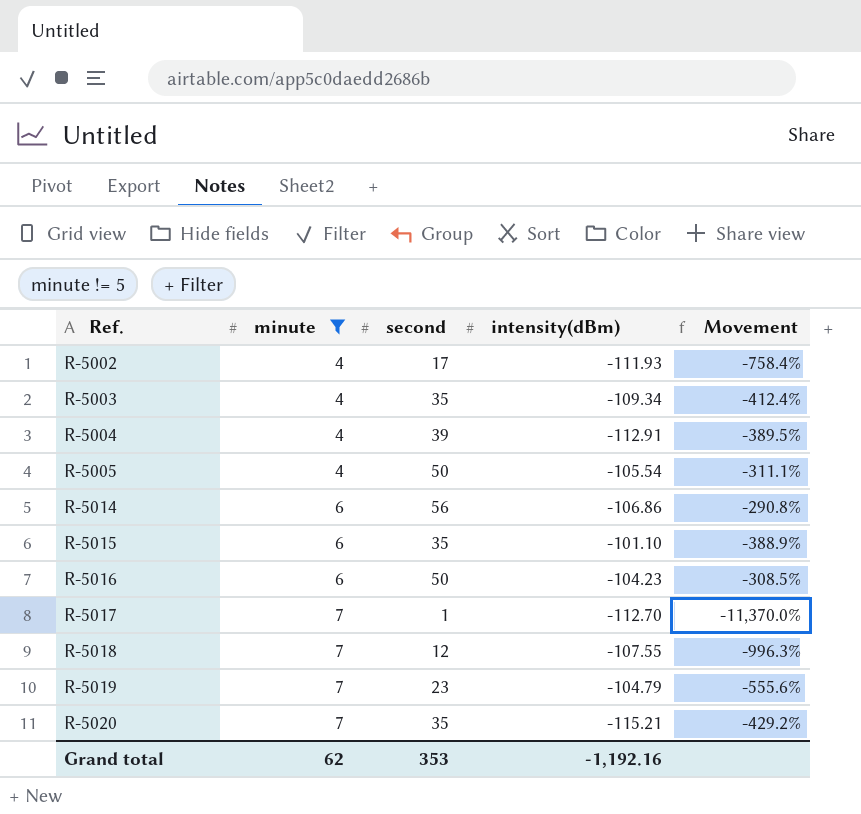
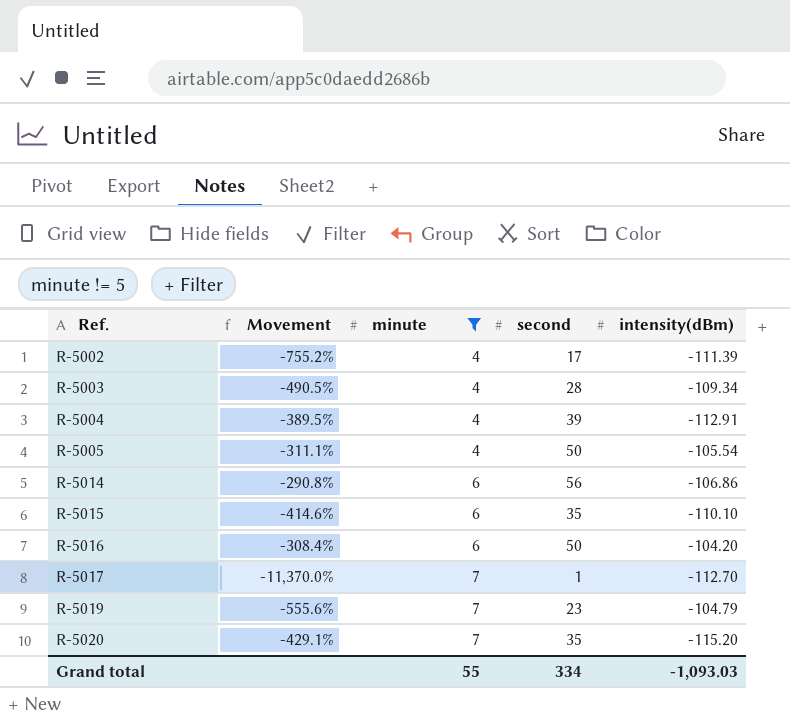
column Movement | position: 5 -> 2
row R-5018: 7 | 12 | -107.55 | -996.3% -> none
R-5002 | Movement: -758.4% -> -755.2%
R-5002 | intensity(dBm): -111.93 -> -111.39
R-5003 | Movement: -412.4% -> -490.5%
R-5003 | second: 35 -> 28
R-5015 | Movement: -388.9% -> -414.6%
R-5015 | intensity(dBm): -101.10 -> -110.10
R-5016 | Movement: -308.5% -> -308.4%
R-5016 | intensity(dBm): -104.23 -> -104.20
R-5020 | Movement: -429.2% -> -429.1%
R-5020 | intensity(dBm): -115.21 -> -115.20
Grand total | minute: 62 -> 55
Grand total | second: 353 -> 334
Grand total | intensity(dBm): -1,192.16 -> -1,093.03

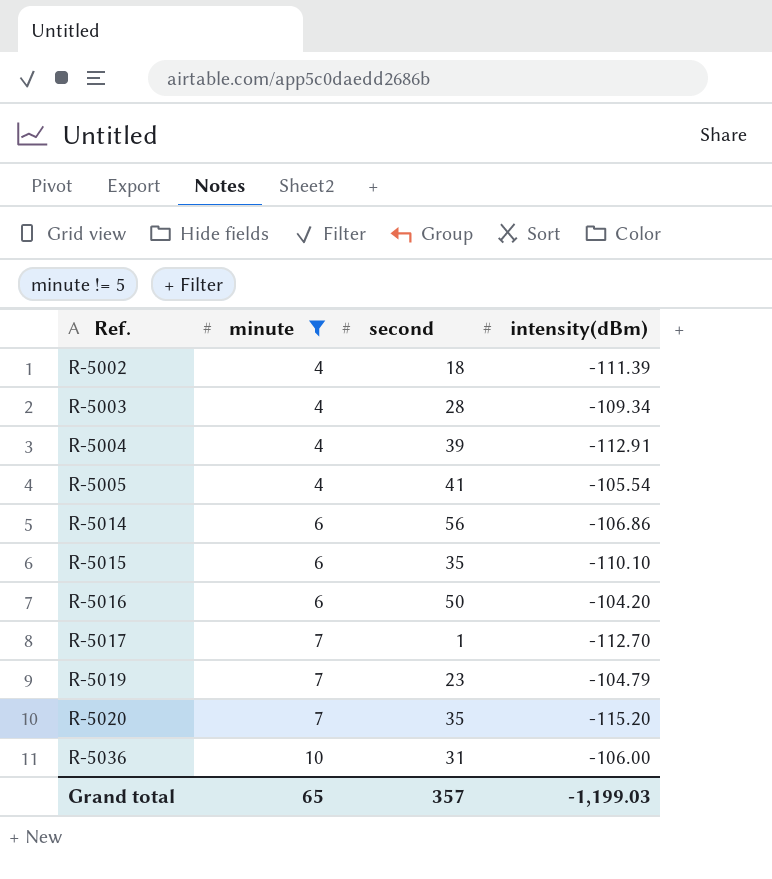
column Movement | formula: ([intensity(dBm)] - [second]) / [second] -> none
R-5002 | second: 17 -> 18
R-5005 | second: 50 -> 41
row R-5036: none -> 10 | 31 | -106.00
Grand total | minute: 55 -> 65
Grand total | second: 334 -> 357
Grand total | intensity(dBm): -1,093.03 -> -1,199.03

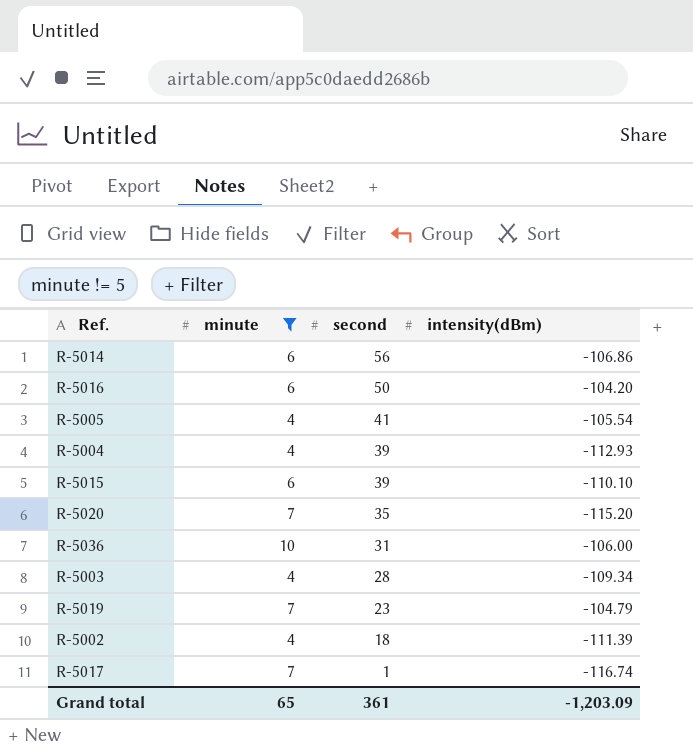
row order: Ref. ascending -> second descending
R-5004 | intensity(dBm): -112.91 -> -112.93
R-5015 | second: 35 -> 39
R-5017 | intensity(dBm): -112.70 -> -116.74
Grand total | second: 357 -> 361
Grand total | intensity(dBm): -1,199.03 -> -1,203.09

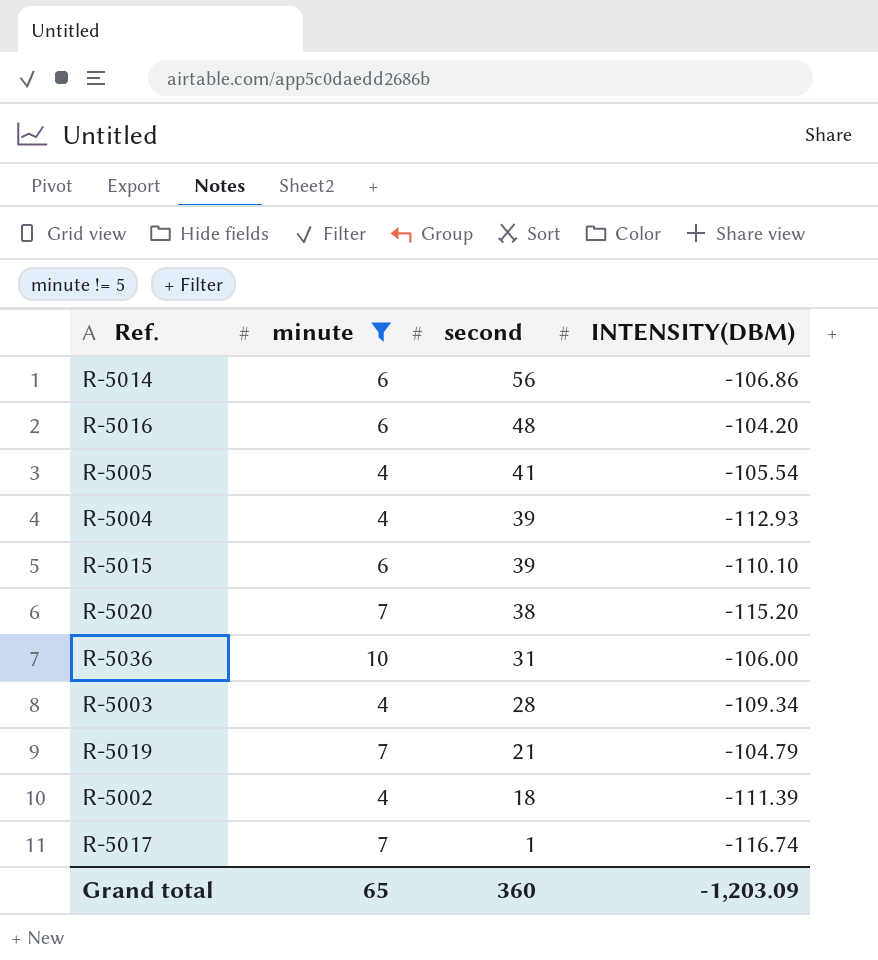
column name: intensity(dBm) -> INTENSITY(DBM)
R-5016 | second: 50 -> 48
R-5020 | second: 35 -> 38
R-5019 | second: 23 -> 21
Grand total | second: 361 -> 360

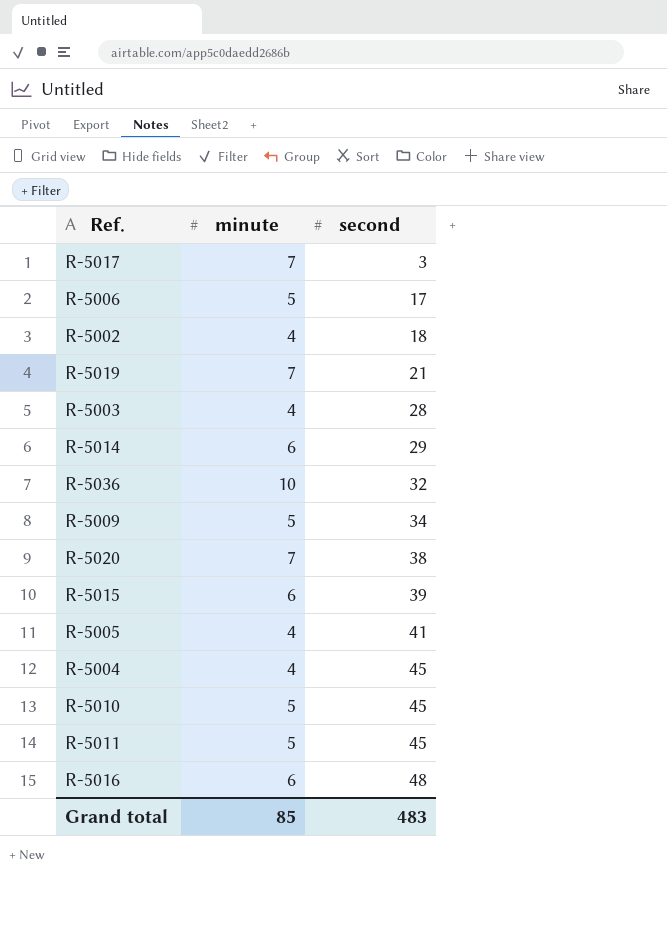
filter: minute != 5 -> none
row order: second descending -> second ascending
column INTENSITY(DBM) | position: 4 -> none
R-5017 | second: 1 -> 3
R-5014 | second: 56 -> 29
R-5036 | second: 31 -> 32
R-5004 | second: 39 -> 45
Grand total | minute: 65 -> 85
Grand total | second: 360 -> 483

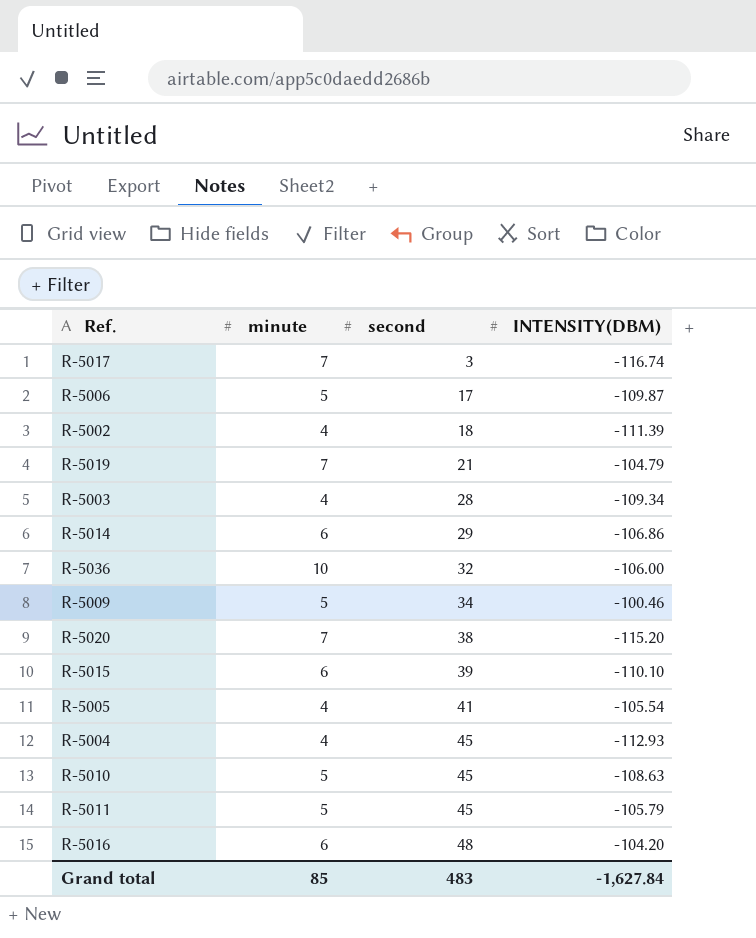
column INTENSITY(DBM) | position: none -> 4

